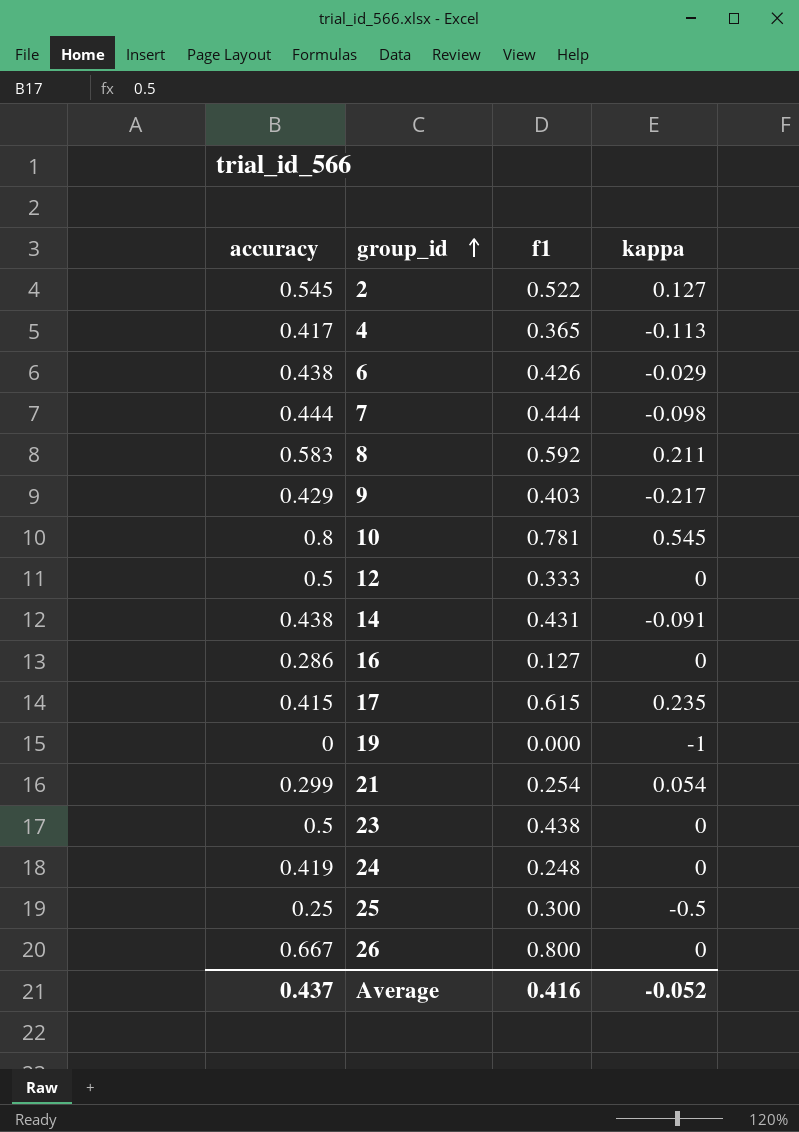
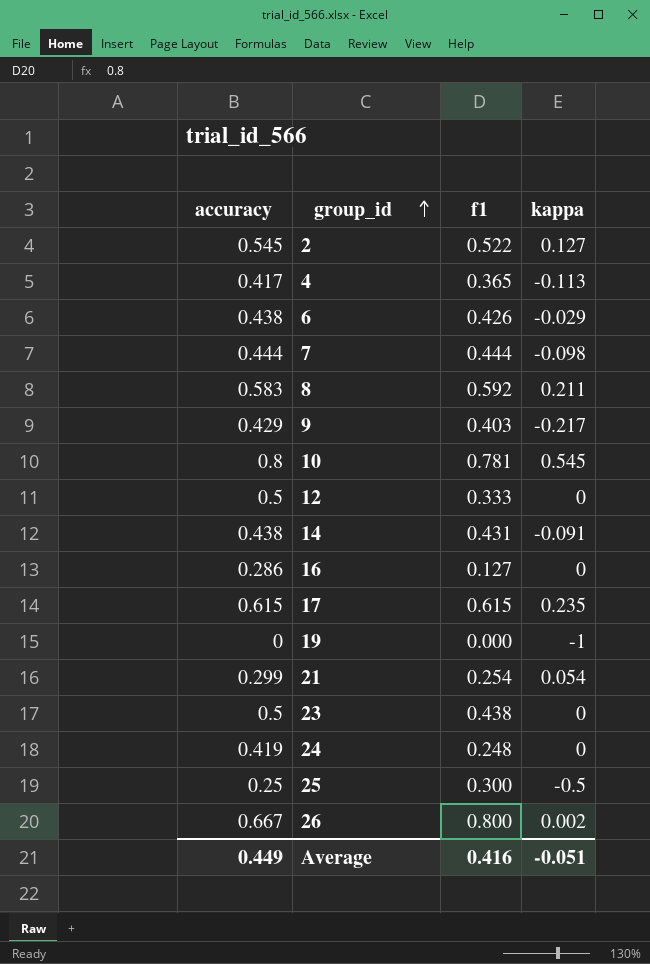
17 | accuracy: 0.415 -> 0.615
26 | kappa: 0 -> 0.002
Average | accuracy: 0.437 -> 0.449
Average | kappa: -0.052 -> -0.051

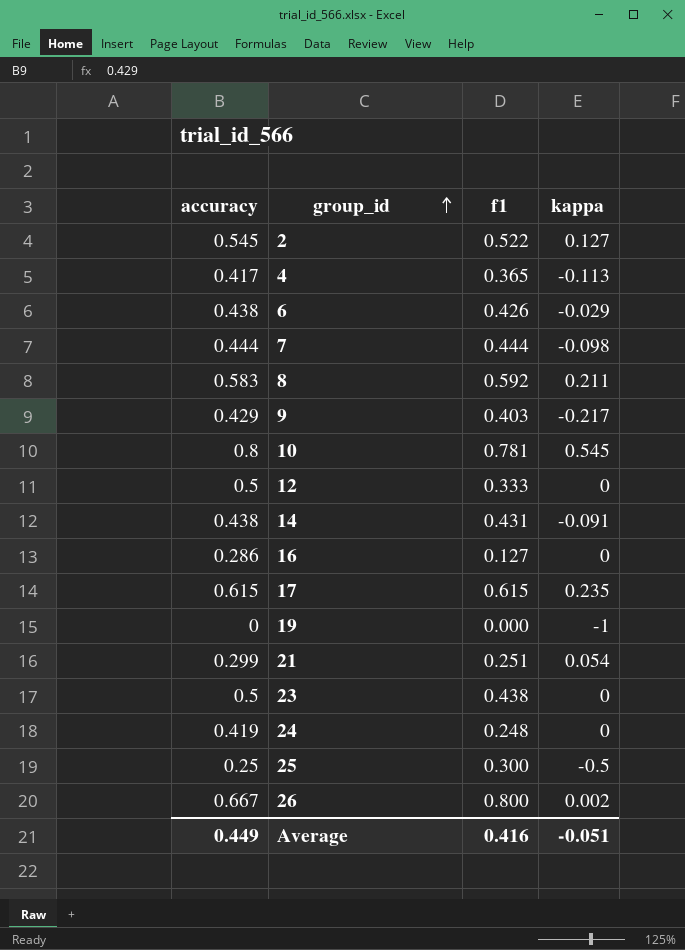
21 | f1: 0.254 -> 0.251

